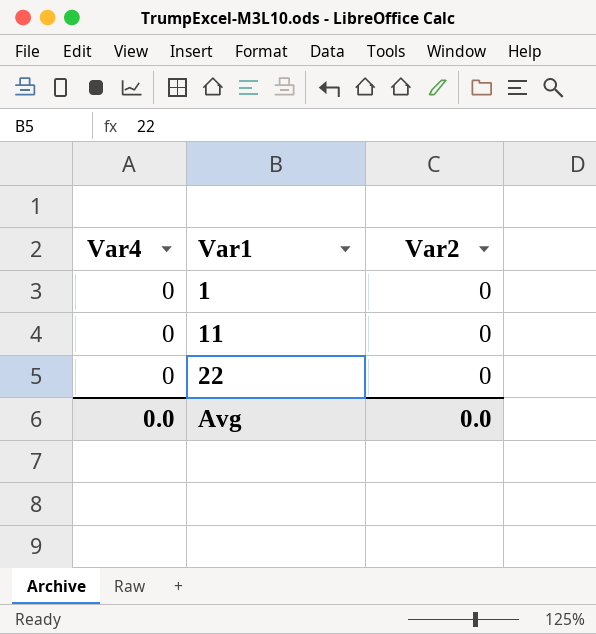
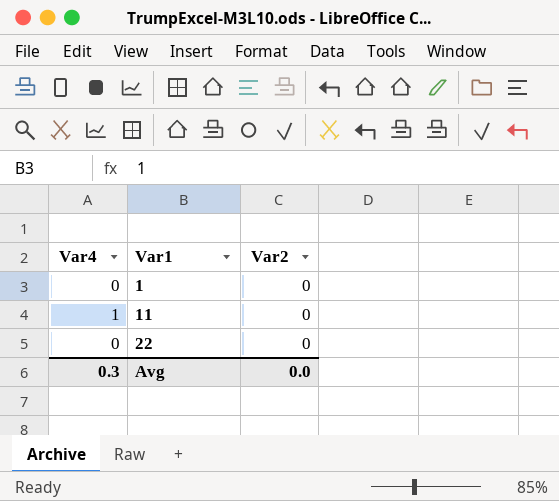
11 | Var4: 0 -> 1
Avg | Var4: 0.0 -> 0.3

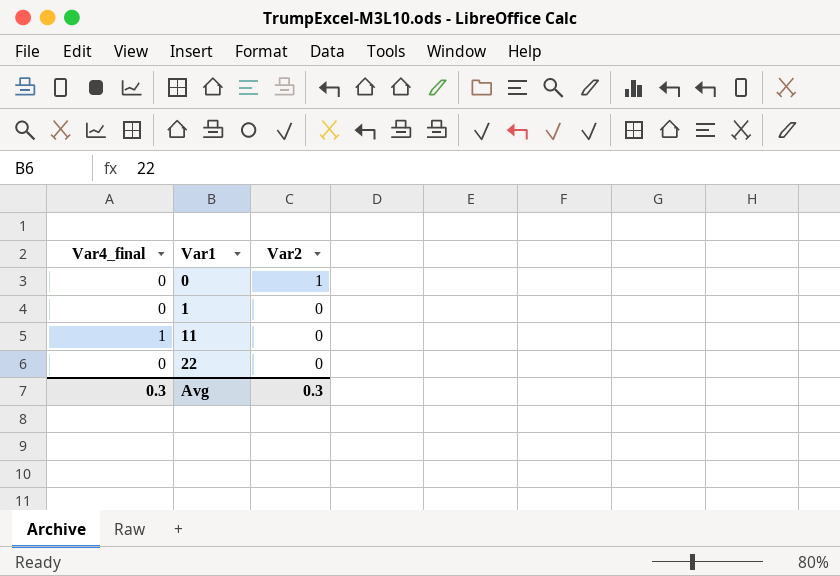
column name: Var4 -> Var4_final
row 0: none -> 0 | 1
Avg | Var2: 0.0 -> 0.3

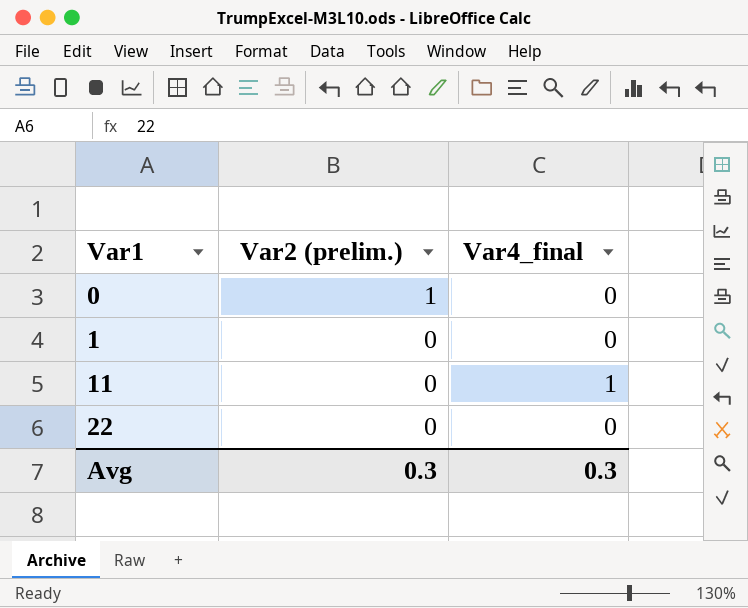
column name: Var2 -> Var2 (prelim.)
column Var4_final | position: 1 -> 3

